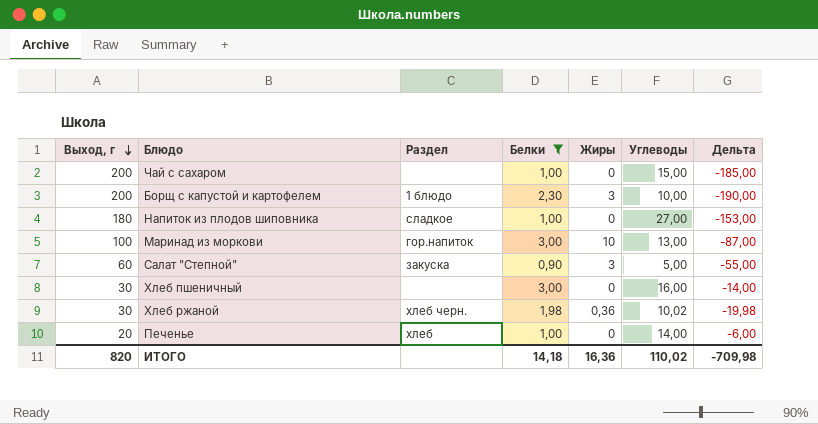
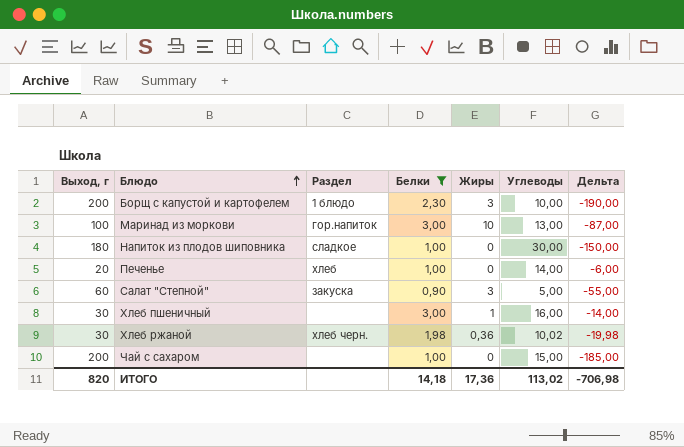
row order: Выход, г descending -> Блюдо ascending
Напиток из плодов шиповника | Углеводы: 27,00 -> 30,00
Напиток из плодов шиповника | Дельта: -153,00 -> -150,00
Хлеб пшеничный | Жиры: 0 -> 1
ИТОГО | Жиры: 16,36 -> 17,36
ИТОГО | Углеводы: 110,02 -> 113,02
ИТОГО | Дельта: -709,98 -> -706,98

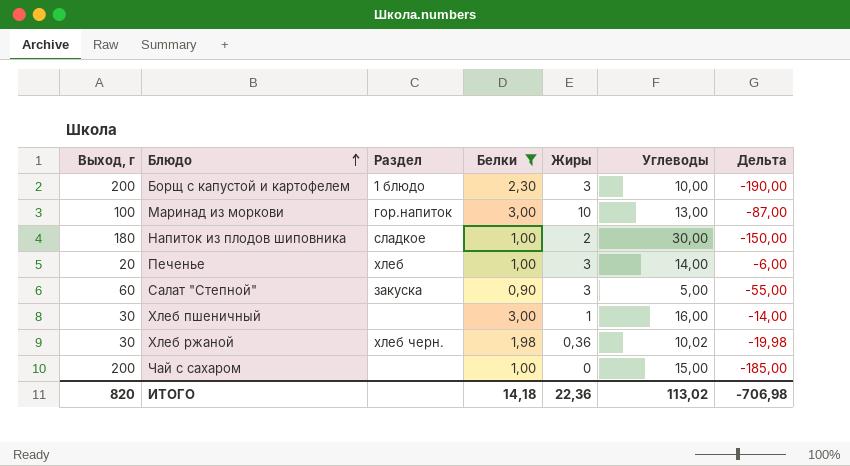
Напиток из плодов шиповника | Жиры: 0 -> 2
Печенье | Жиры: 0 -> 3
ИТОГО | Жиры: 17,36 -> 22,36

